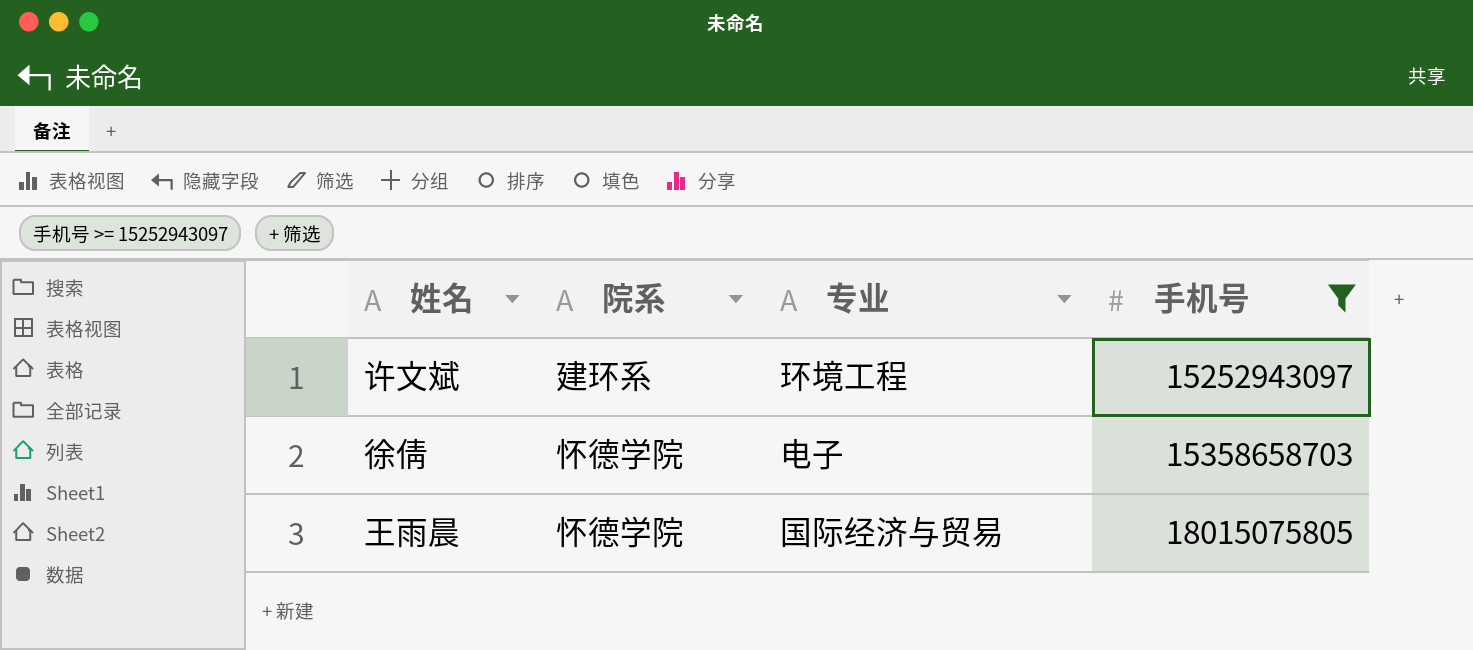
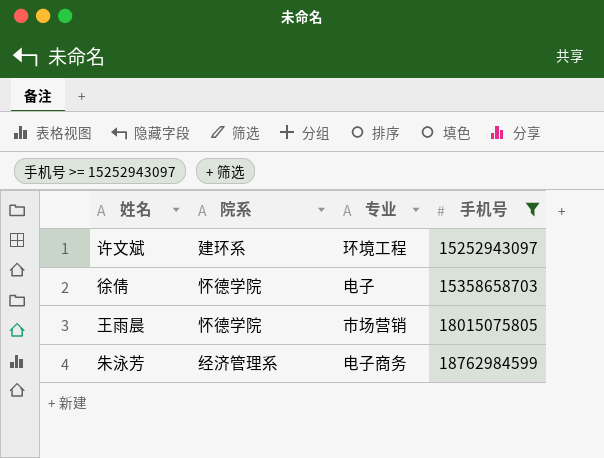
王雨晨 | 专业: 国际经济与贸易 -> 市场营销
row 朱泳芳: none -> 经济管理系 | 电子商务 | 18762984599

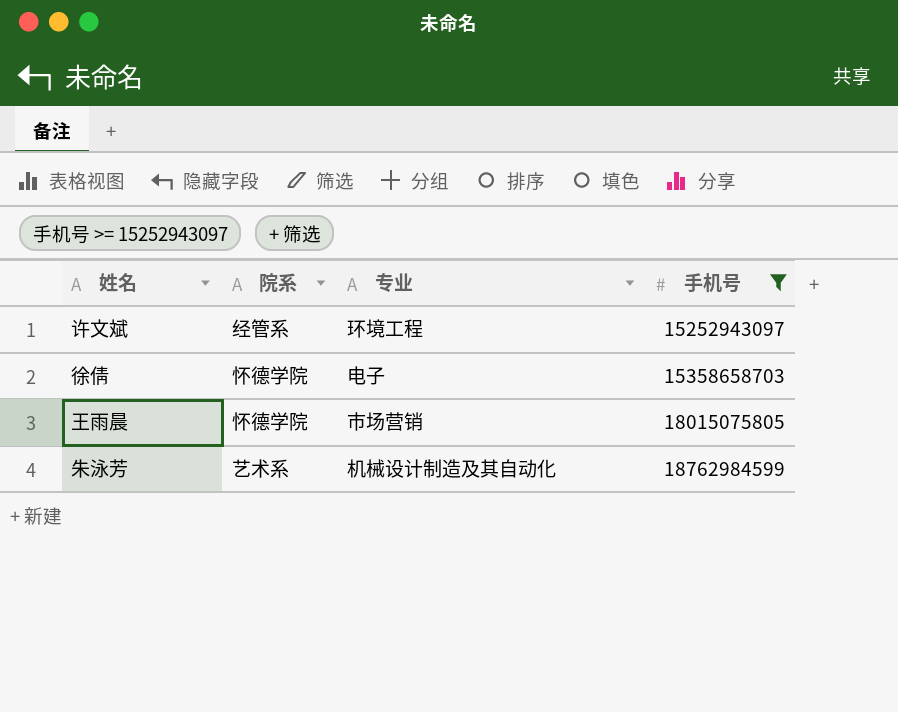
许文斌 | 院系: 建环系 -> 经管系
朱泳芳 | 院系: 经济管理系 -> 艺术系
朱泳芳 | 专业: 电子商务 -> 机械设计制造及其自动化

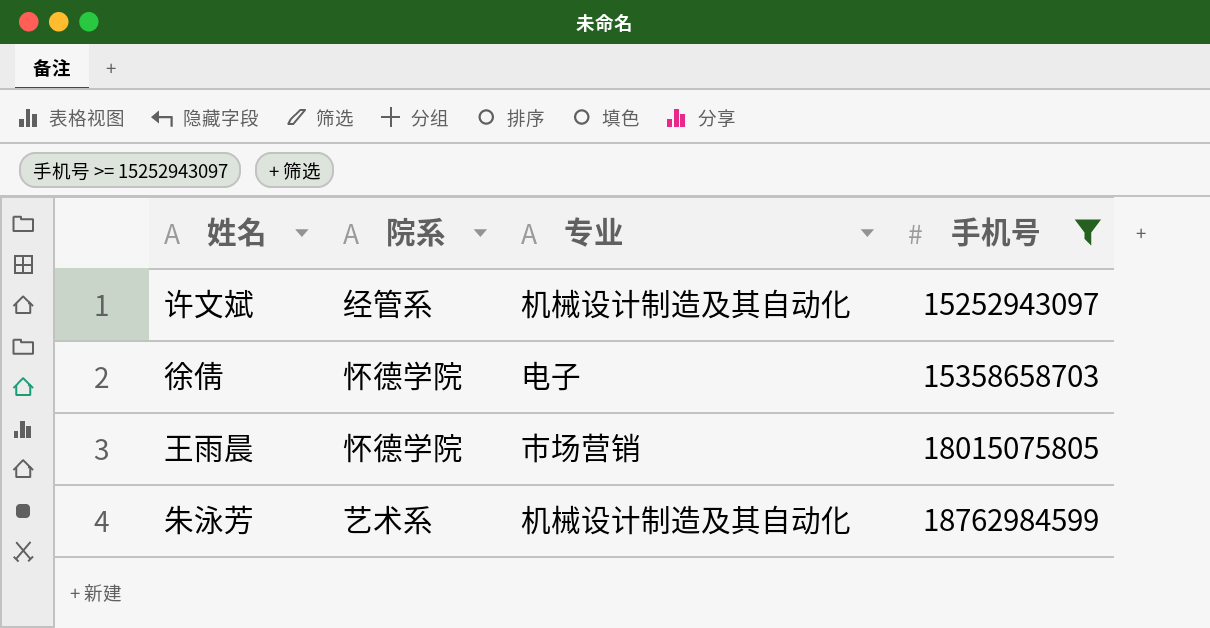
许文斌 | 专业: 环境工程 -> 机械设计制造及其自动化

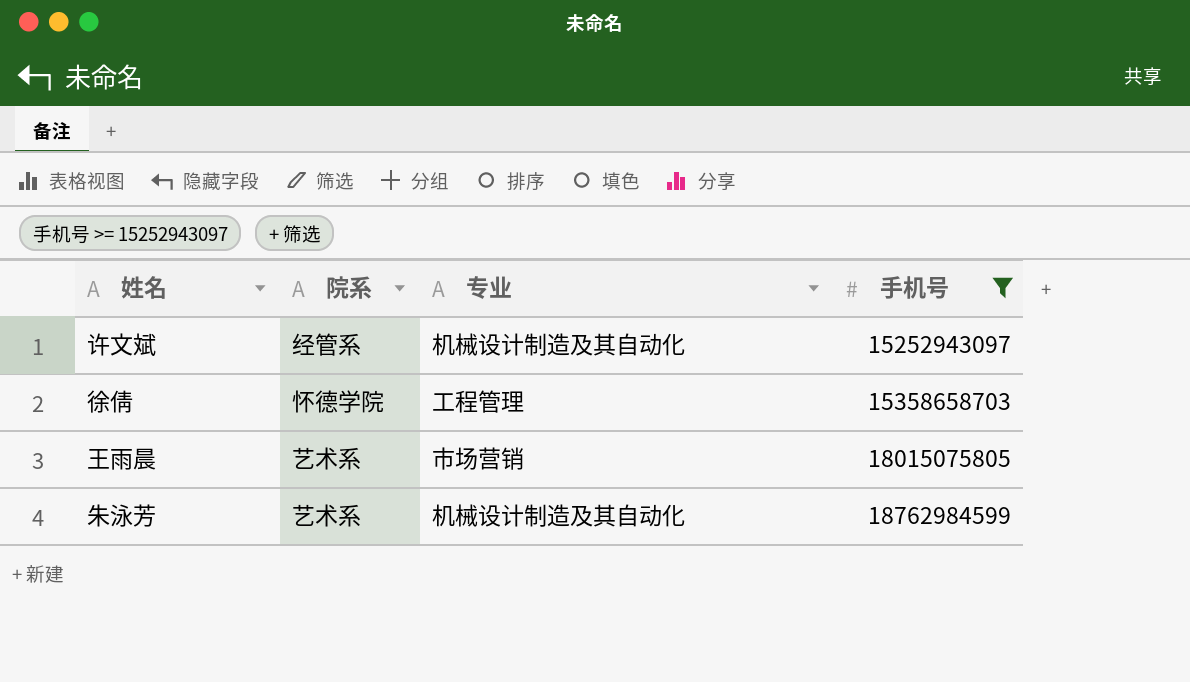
徐倩 | 专业: 电子 -> 工程管理
王雨晨 | 院系: 怀德学院 -> 艺术系

